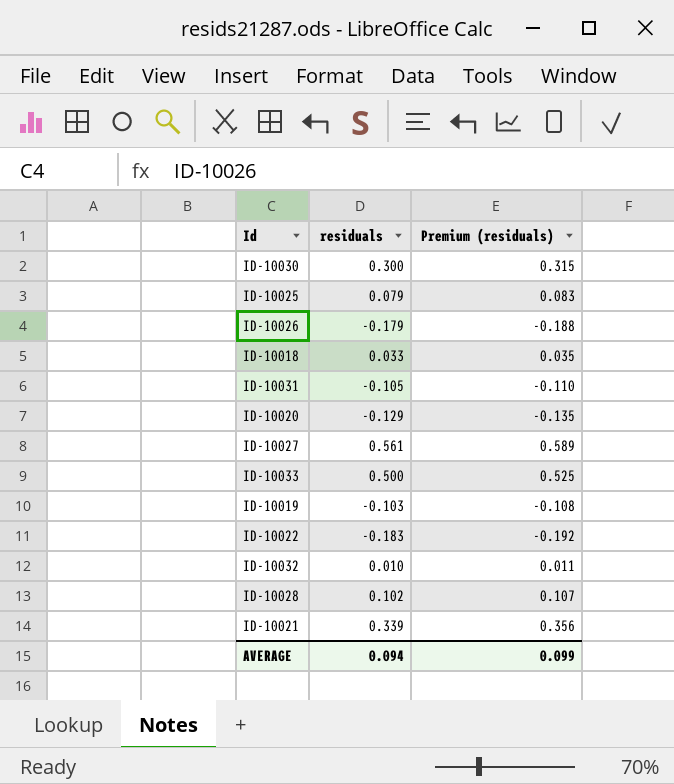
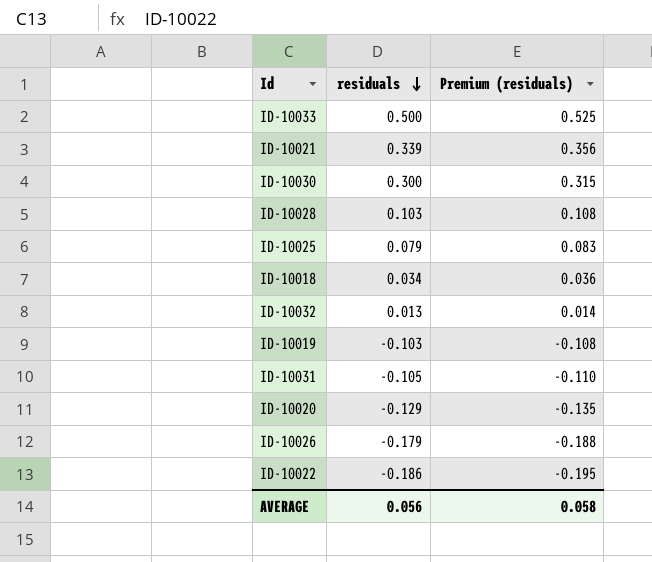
row order: none -> residuals descending
row ID-10027: 0.561 | 0.589 -> none
ID-10028 | residuals: 0.102 -> 0.103
ID-10028 | Premium (residuals): 0.107 -> 0.108
ID-10018 | residuals: 0.033 -> 0.034
ID-10018 | Premium (residuals): 0.035 -> 0.036
ID-10032 | residuals: 0.010 -> 0.013
ID-10032 | Premium (residuals): 0.011 -> 0.014
ID-10022 | residuals: -0.183 -> -0.186
ID-10022 | Premium (residuals): -0.192 -> -0.195
AVERAGE | residuals: 0.094 -> 0.056
AVERAGE | Premium (residuals): 0.099 -> 0.058

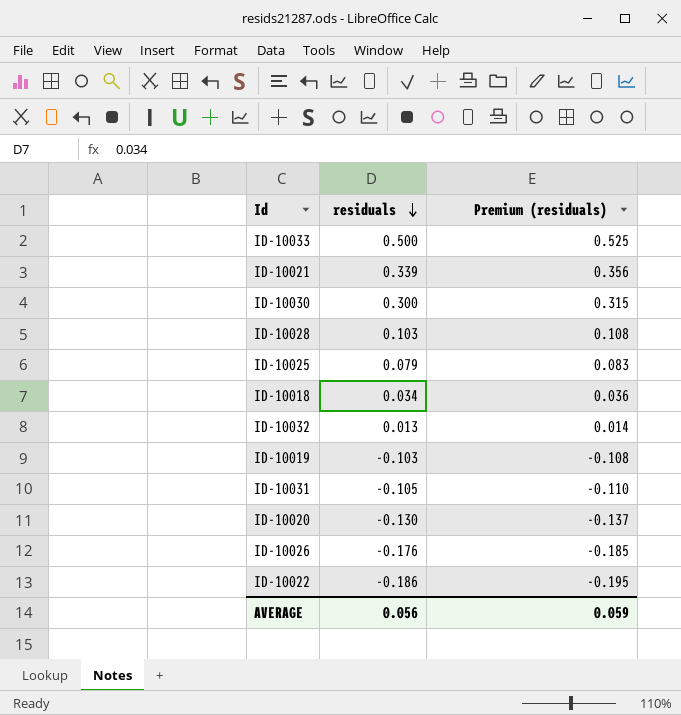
ID-10020 | residuals: -0.129 -> -0.130
ID-10020 | Premium (residuals): -0.135 -> -0.137
ID-10026 | residuals: -0.179 -> -0.176
ID-10026 | Premium (residuals): -0.188 -> -0.185
AVERAGE | Premium (residuals): 0.058 -> 0.059

